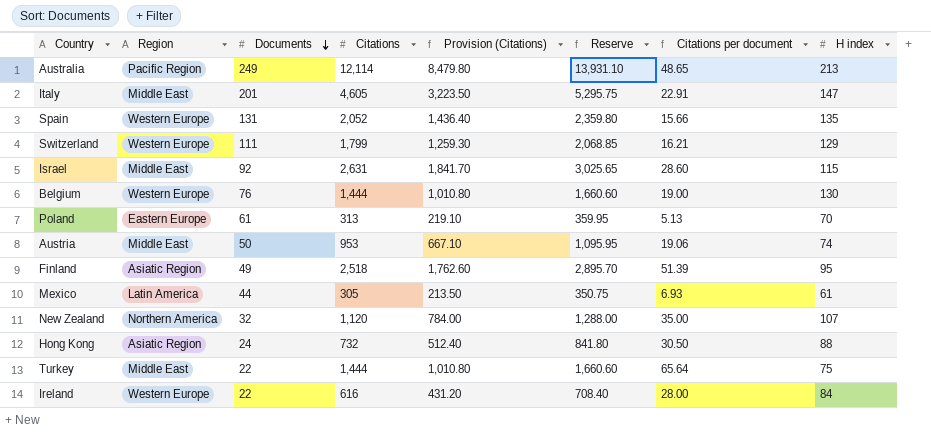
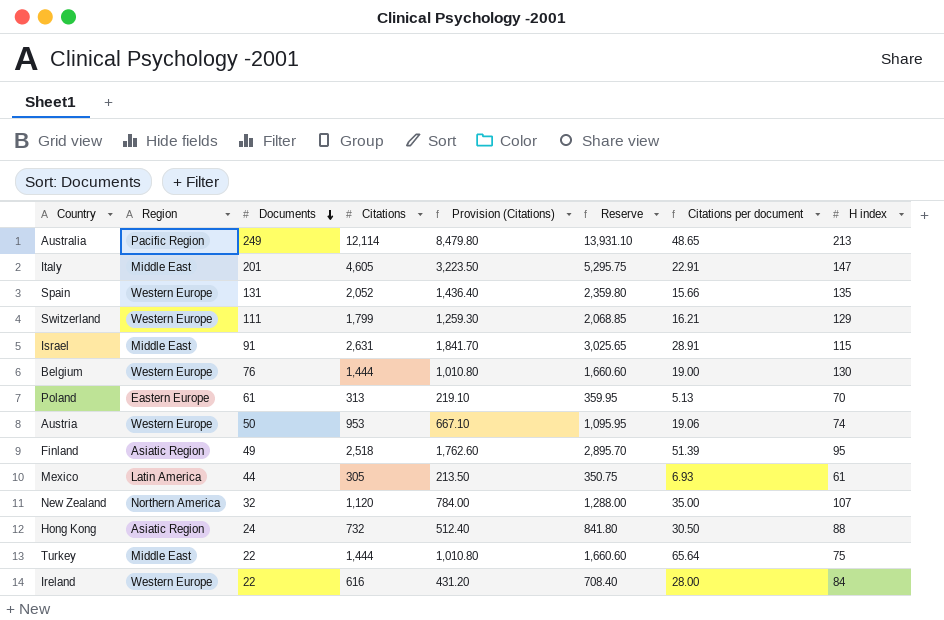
Israel | Documents: 92 -> 91
Israel | Citations per document: 28.60 -> 28.91
Austria | Region: Middle East -> Western Europe

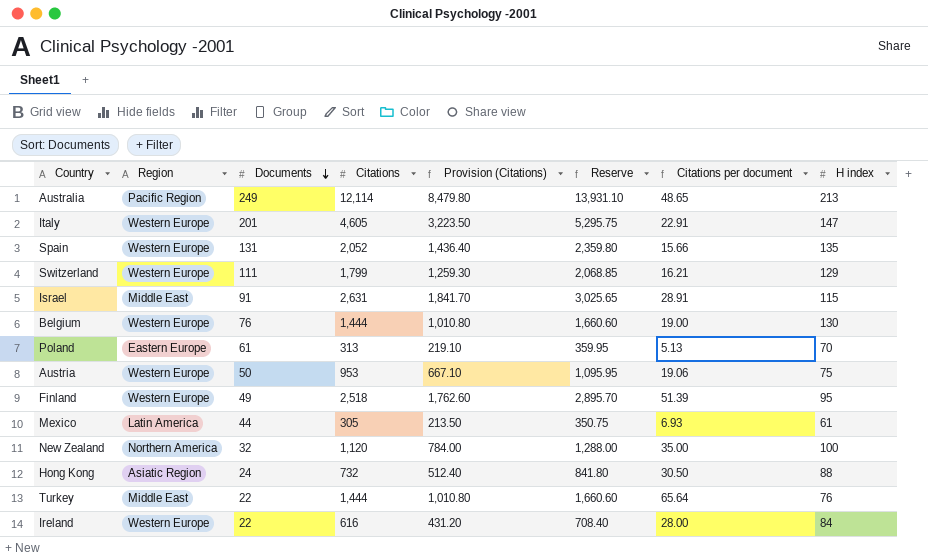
Italy | Region: Middle East -> Western Europe
Austria | H index: 74 -> 75
Finland | Region: Asiatic Region -> Western Europe
New Zealand | H index: 107 -> 100
Turkey | H index: 75 -> 76

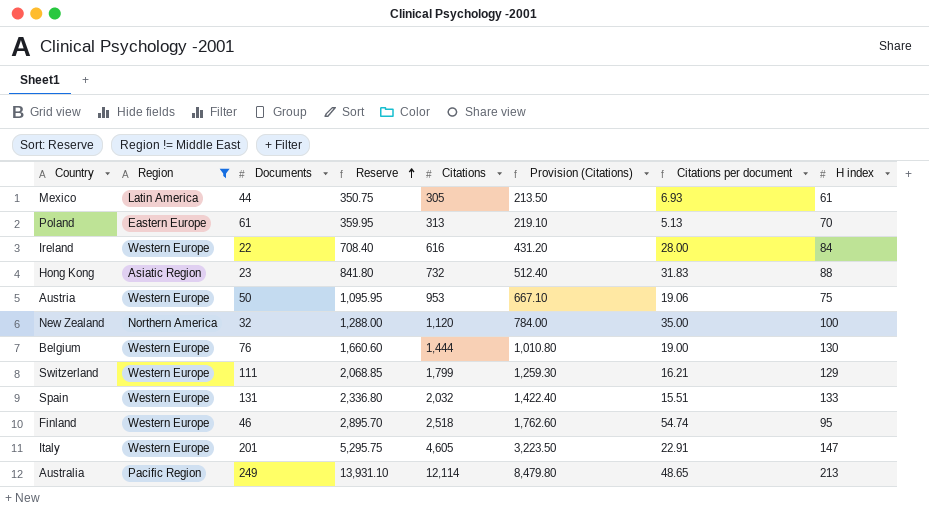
filter: none -> Region != Middle East
row order: Documents descending -> Reserve ascending
column Reserve | position: 6 -> 4
Hong Kong | Documents: 24 -> 23
Hong Kong | Citations per document: 30.50 -> 31.83
Spain | Reserve: 2,359.80 -> 2,336.80
Spain | Citations: 2,052 -> 2,032
Spain | Provision (Citations): 1,436.40 -> 1,422.40
Spain | Citations per document: 15.66 -> 15.51
Spain | H index: 135 -> 133
Finland | Documents: 49 -> 46
Finland | Citations per document: 51.39 -> 54.74

